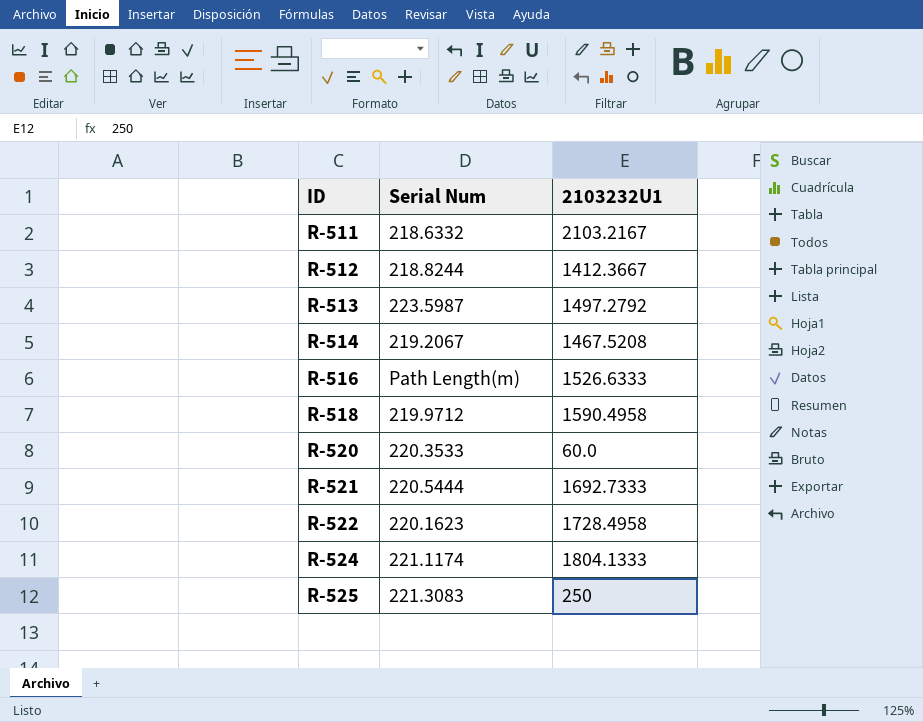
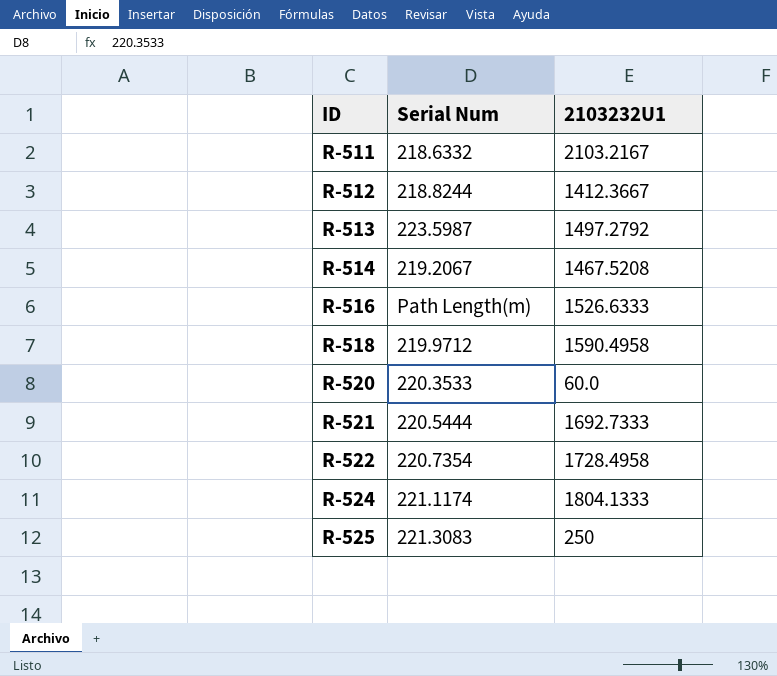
R-522 | Serial Num: 220.1623 -> 220.7354

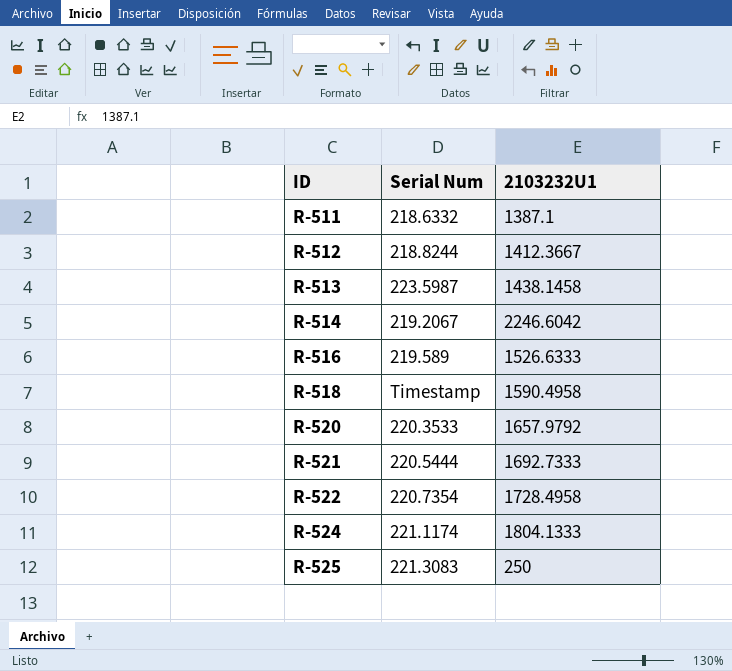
R-511 | 2103232U1: 2103.2167 -> 1387.1
R-513 | 2103232U1: 1497.2792 -> 1438.1458
R-514 | 2103232U1: 1467.5208 -> 2246.6042
R-516 | Serial Num: Path Length(m) -> 219.589
R-518 | Serial Num: 219.9712 -> Timestamp
R-520 | 2103232U1: 60.0 -> 1657.9792

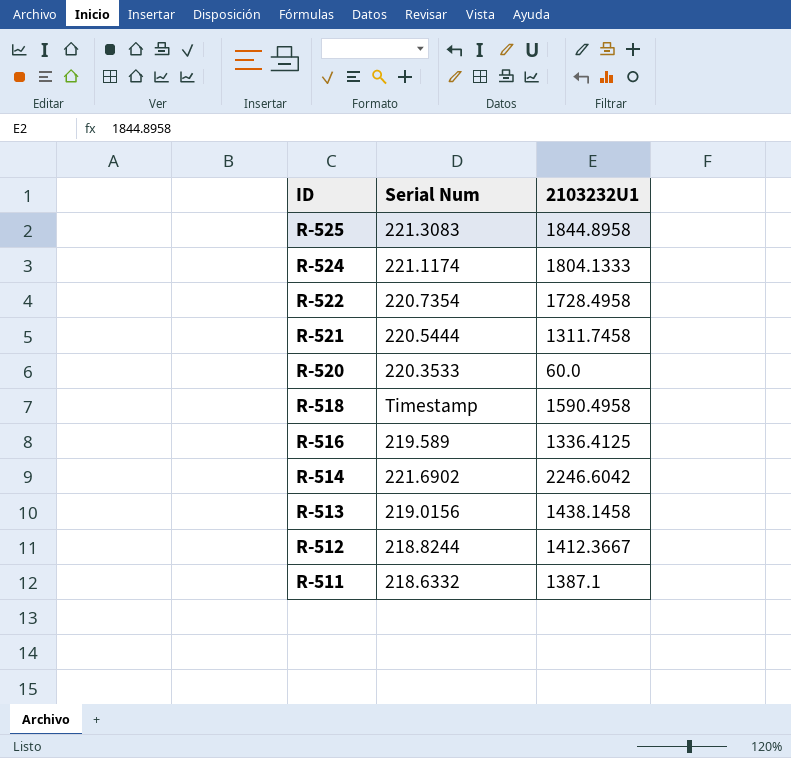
row order: ID ascending -> ID descending
R-525 | 2103232U1: 250 -> 1844.8958
R-521 | 2103232U1: 1692.7333 -> 1311.7458
R-520 | 2103232U1: 1657.9792 -> 60.0
R-516 | 2103232U1: 1526.6333 -> 1336.4125
R-514 | Serial Num: 219.2067 -> 221.6902
R-513 | Serial Num: 223.5987 -> 219.0156

